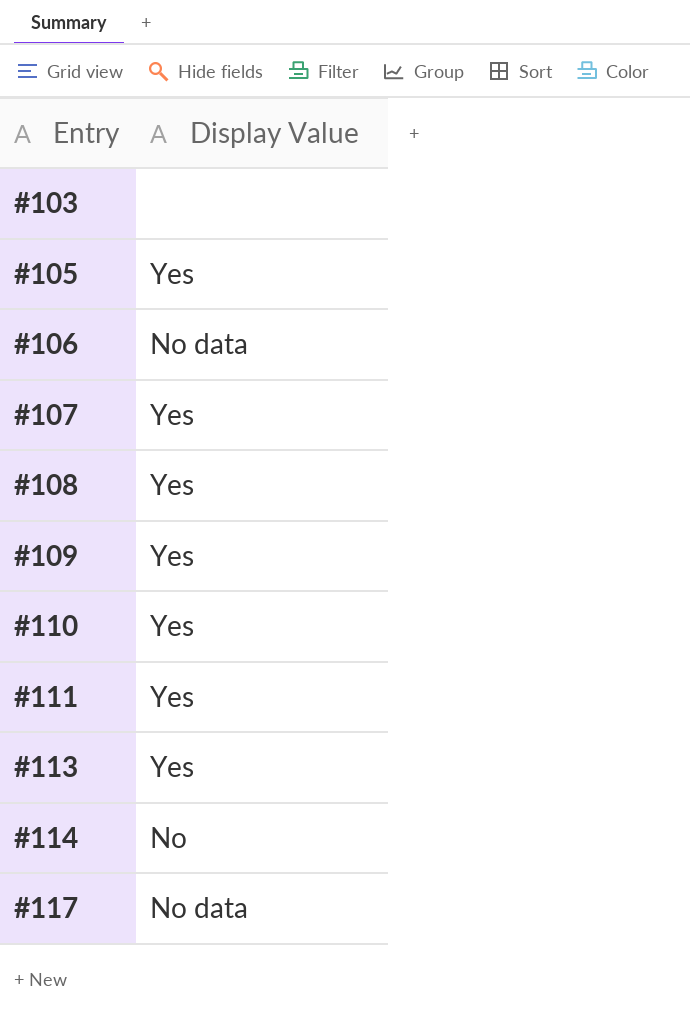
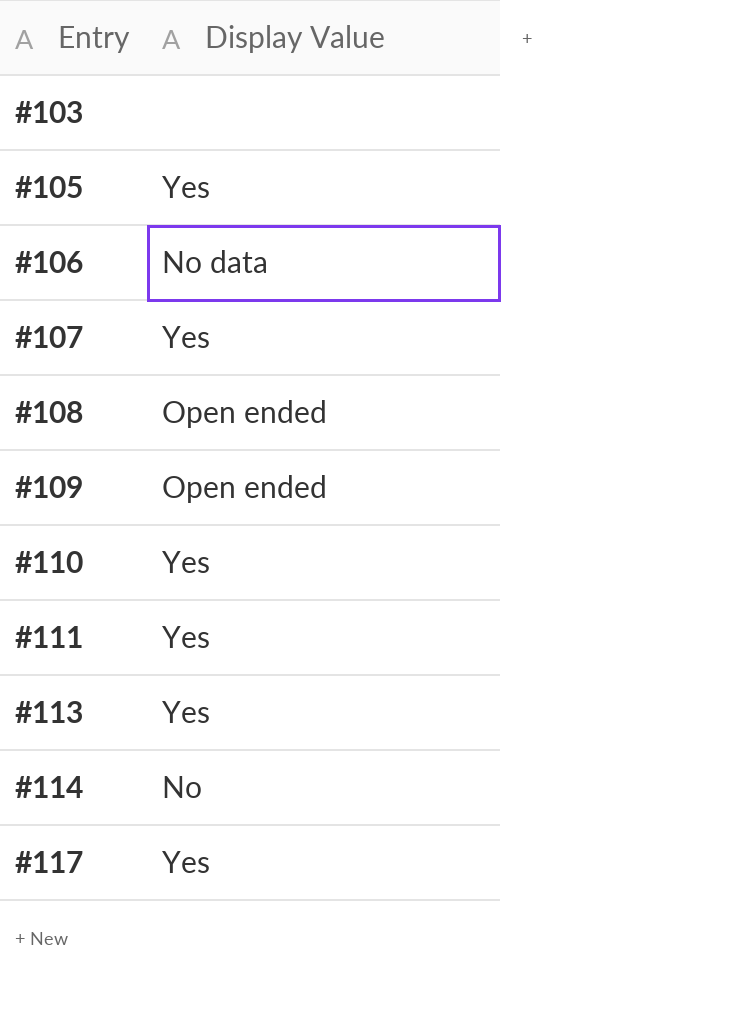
#108 | Display Value: Yes -> Open ended
#109 | Display Value: Yes -> Open ended
#117 | Display Value: No data -> Yes

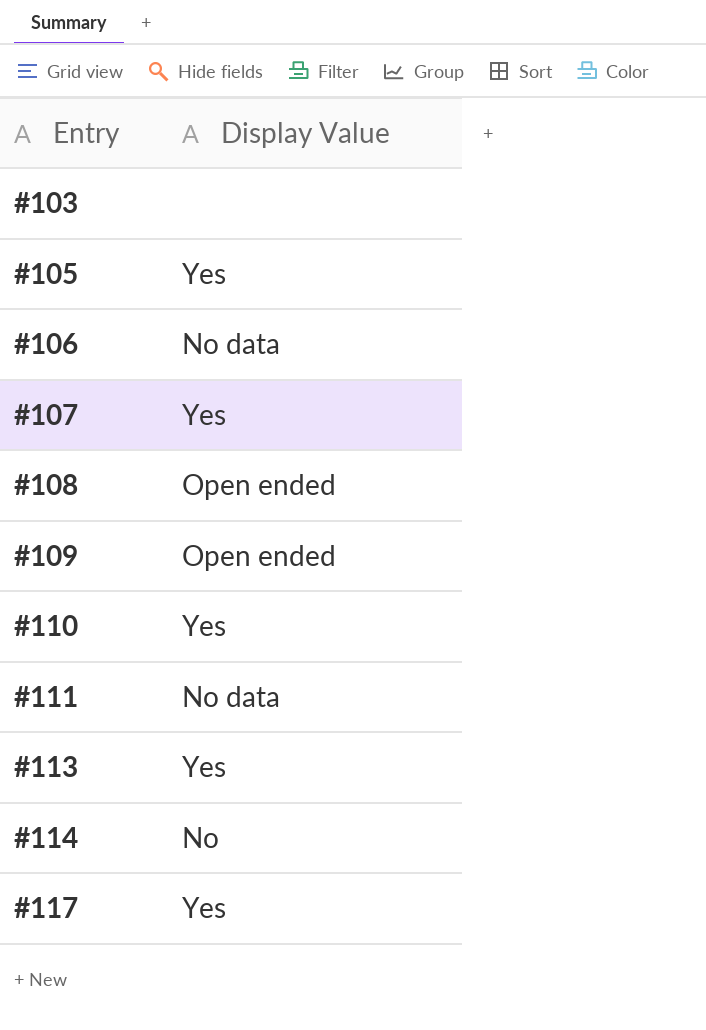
#111 | Display Value: Yes -> No data

